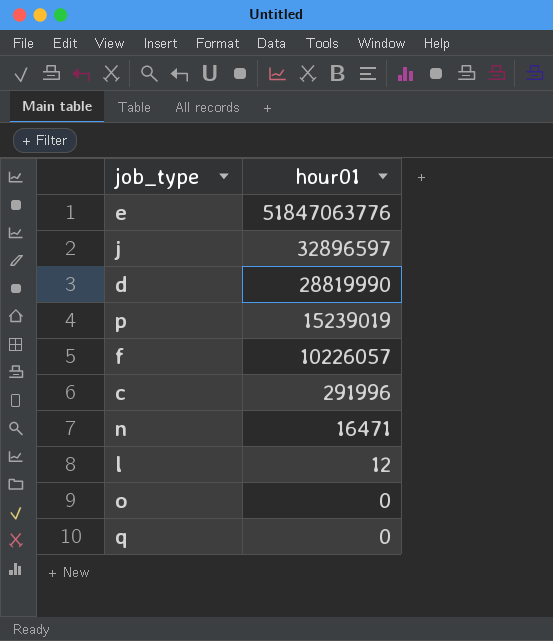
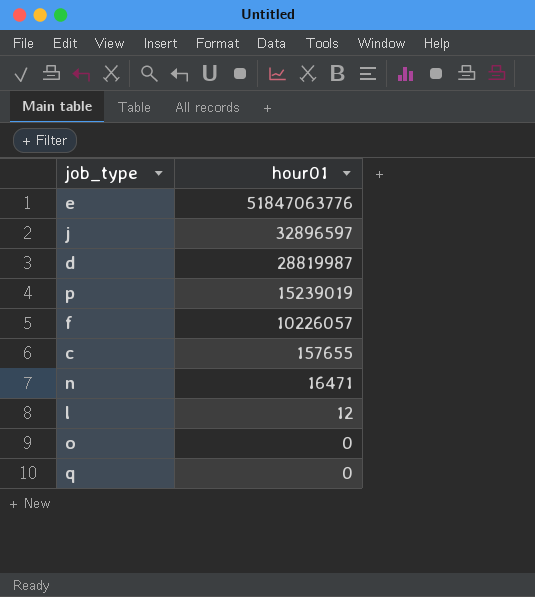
d | hour01: 28819990 -> 28819987
c | hour01: 291996 -> 157655

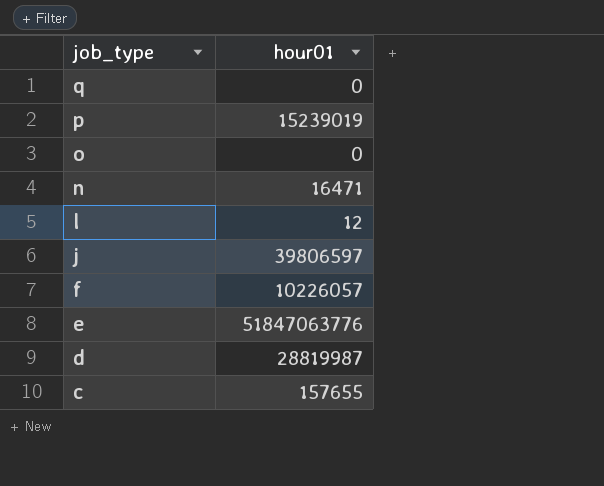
row order: hour01 descending -> job_type descending
j | hour01: 32896597 -> 39806597

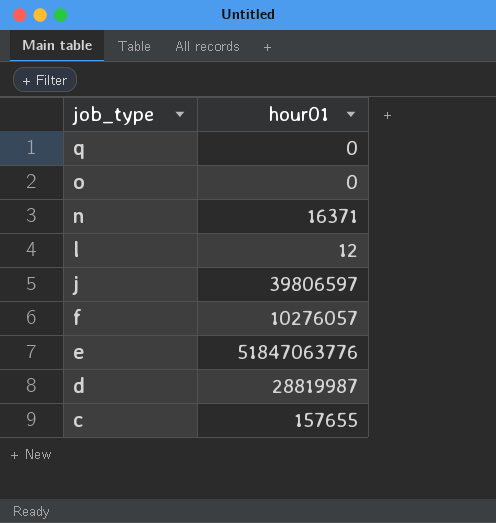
row p: 15239019 -> none
n | hour01: 16471 -> 16371
f | hour01: 10226057 -> 10276057

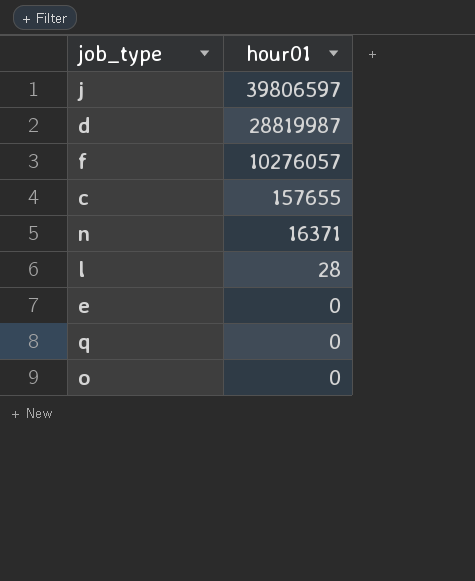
row order: job_type descending -> hour01 descending
l | hour01: 12 -> 28
e | hour01: 51847063776 -> 0

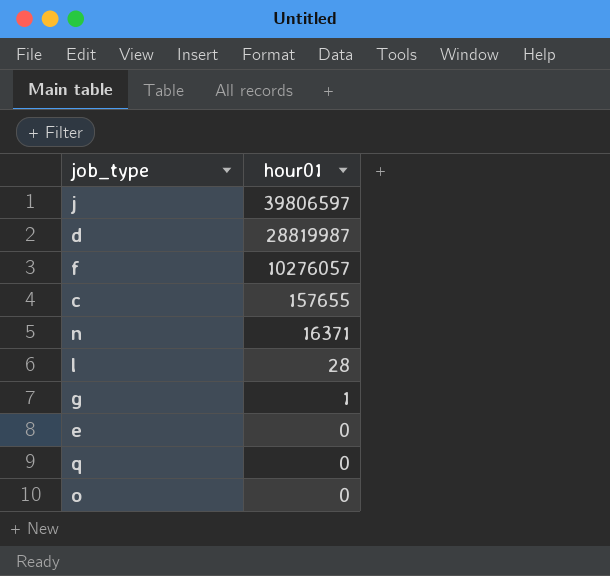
row g: none -> 1

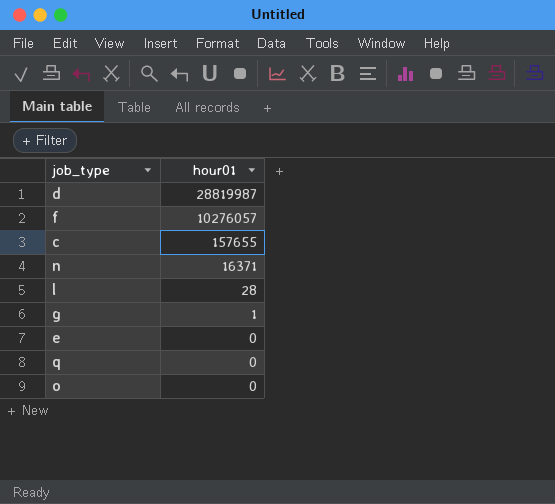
row j: 39806597 -> none

